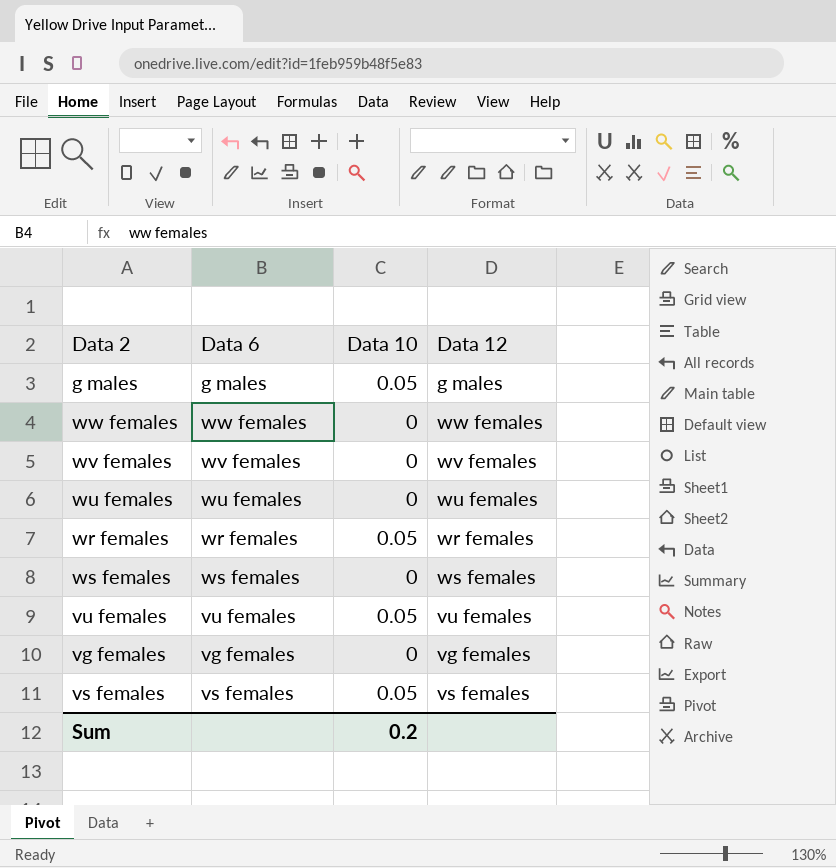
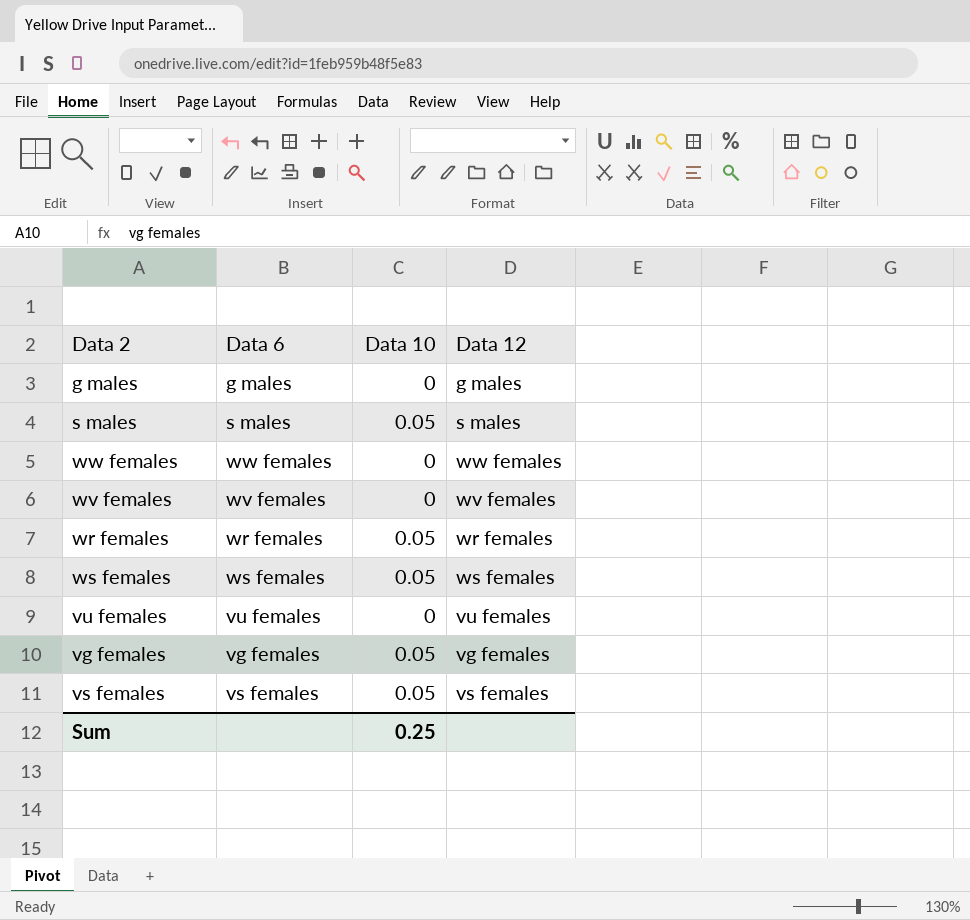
row wu females: wu females | 0 | wu females -> none
g males | Data 10: 0.05 -> 0
row s males: none -> s males | 0.05 | s males
ws females | Data 10: 0 -> 0.05
vu females | Data 10: 0.05 -> 0
vg females | Data 10: 0 -> 0.05
Sum | Data 10: 0.2 -> 0.25

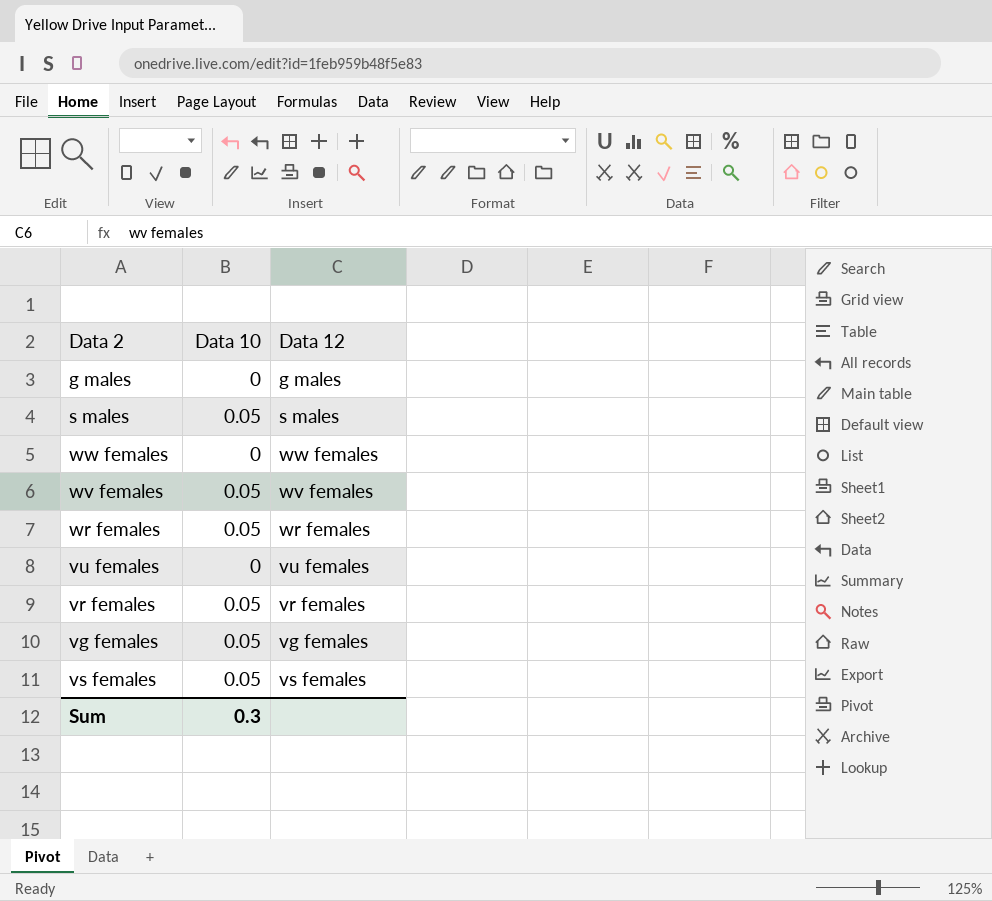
column Data 6 | position: 2 -> none
row ws females: ws females | 0.05 | ws females -> none
wv females | Data 10: 0 -> 0.05
row vr females: none -> 0.05 | vr females
Sum | Data 10: 0.25 -> 0.3

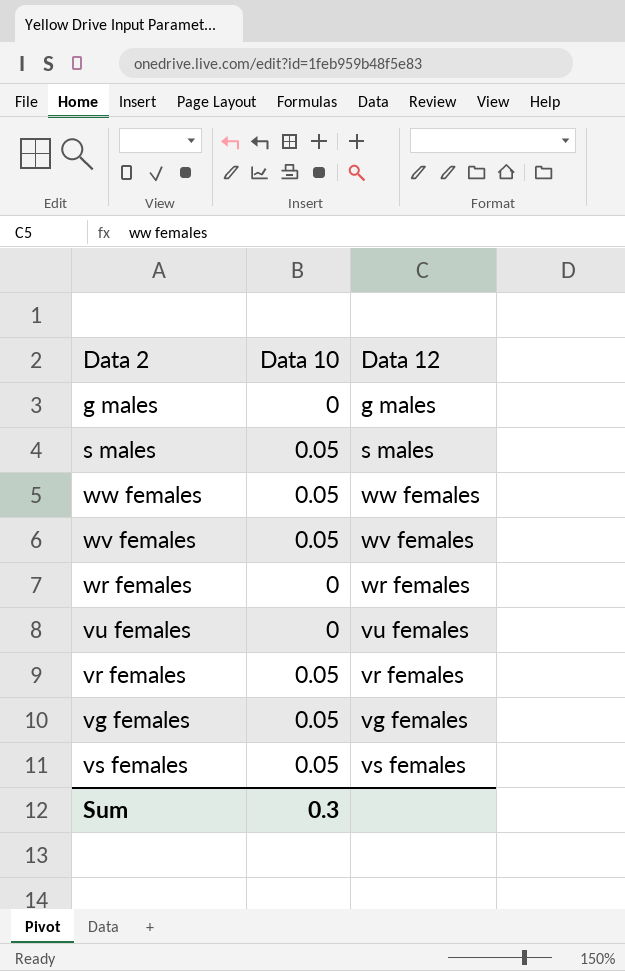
ww females | Data 10: 0 -> 0.05
wr females | Data 10: 0.05 -> 0

